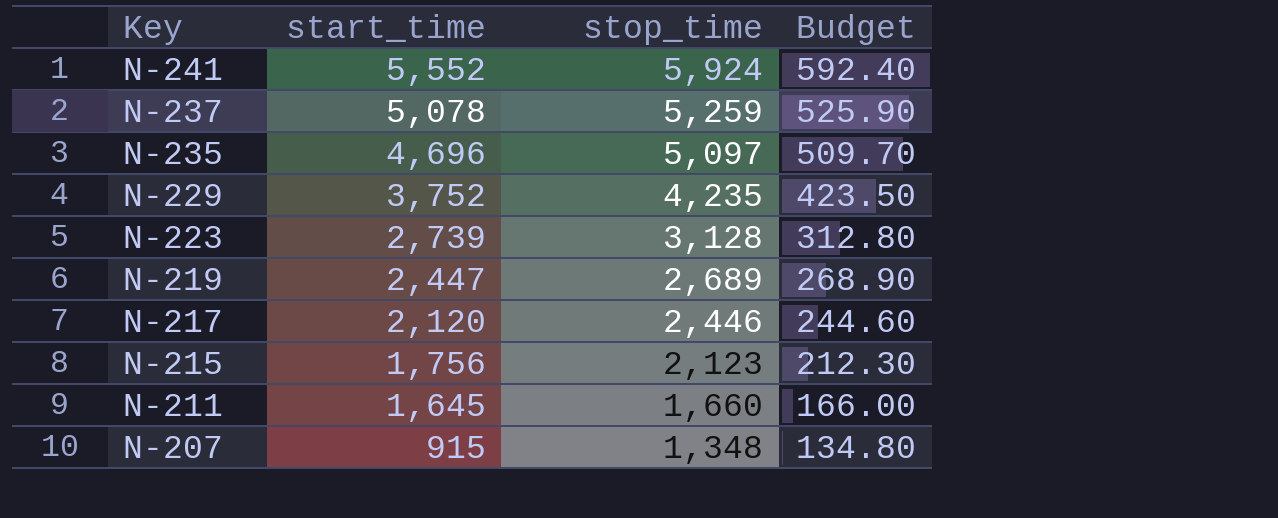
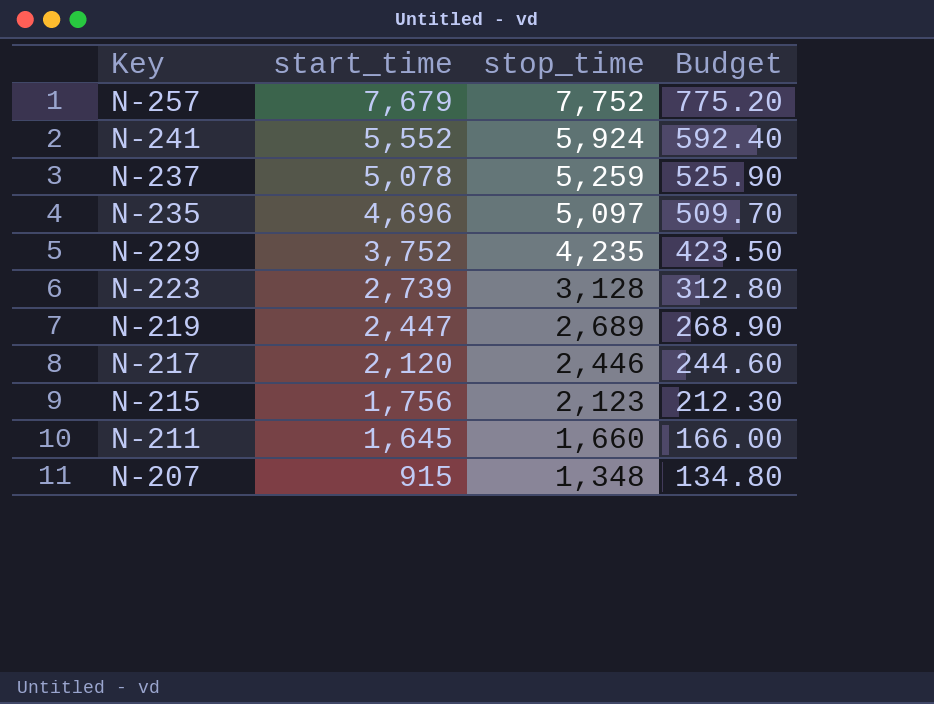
row N-257: none -> 7,679 | 7,752 | 775.20

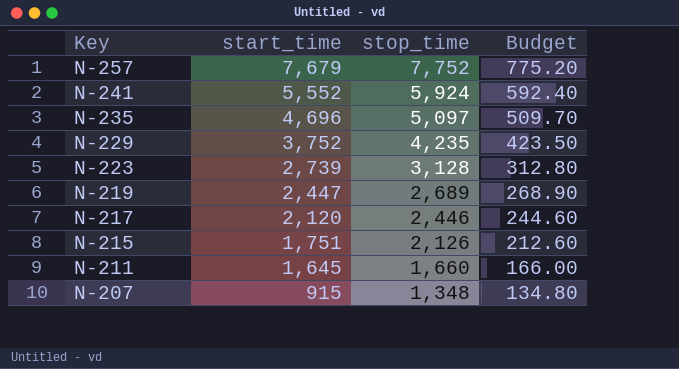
row N-237: 5,078 | 5,259 | 525.90 -> none
N-215 | start_time: 1,756 -> 1,751
N-215 | stop_time: 2,123 -> 2,126
N-215 | Budget: 212.30 -> 212.60

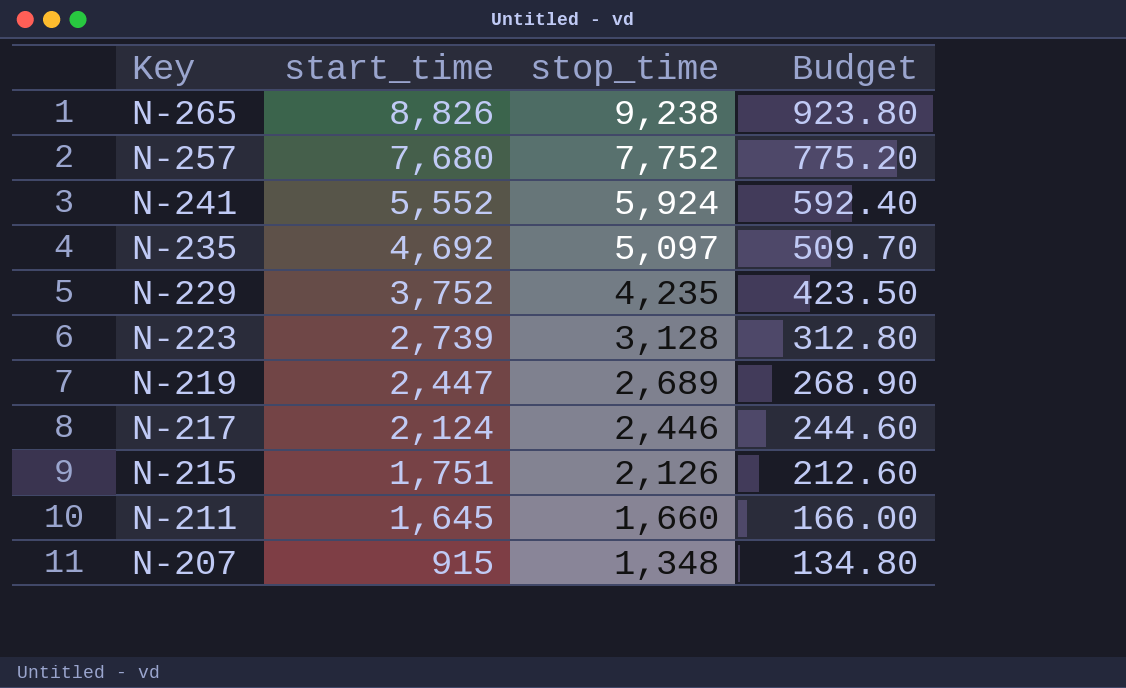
row N-265: none -> 8,826 | 9,238 | 923.80
N-257 | start_time: 7,679 -> 7,680
N-235 | start_time: 4,696 -> 4,692
N-217 | start_time: 2,120 -> 2,124

